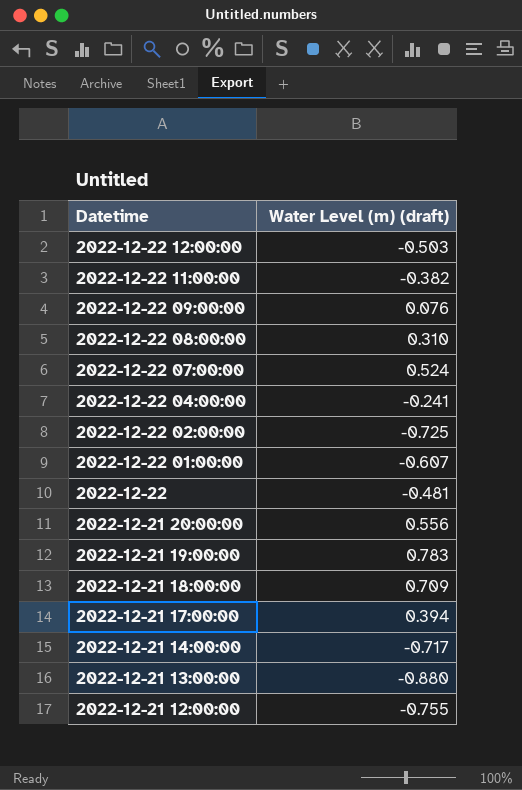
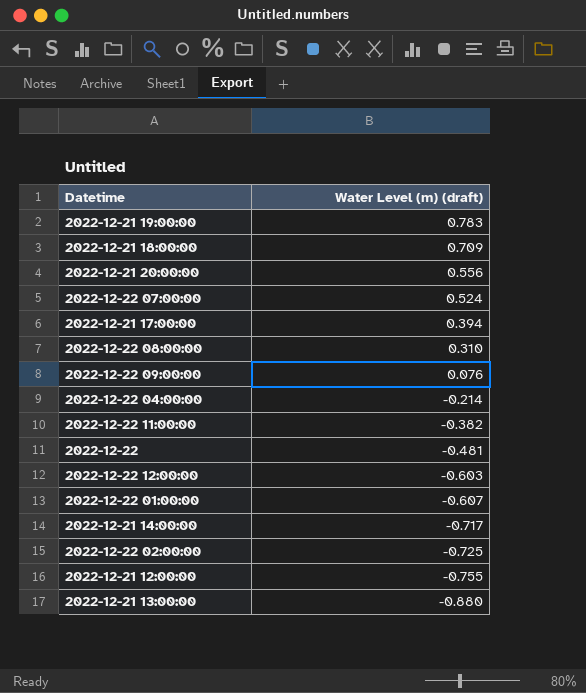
row order: Datetime descending -> Water Level (m) (draft) descending
2022-12-22 04:00:00 | Water Level (m) (draft): -0.241 -> -0.214
2022-12-22 12:00:00 | Water Level (m) (draft): -0.503 -> -0.603

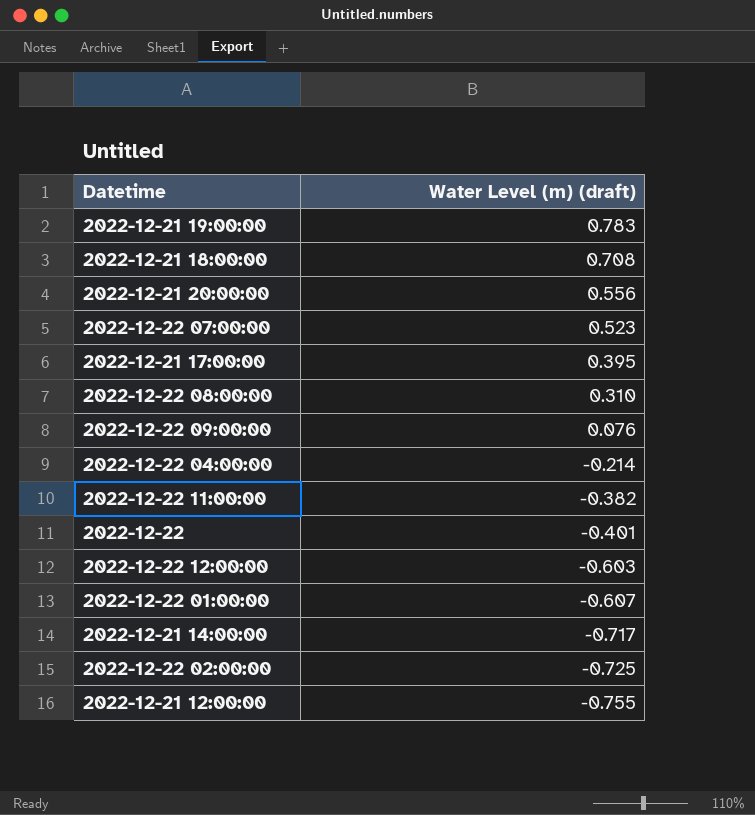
row 2022-12-21 13:00:00: -0.880 -> none
2022-12-21 18:00:00 | Water Level (m) (draft): 0.709 -> 0.708
2022-12-22 07:00:00 | Water Level (m) (draft): 0.524 -> 0.523
2022-12-21 17:00:00 | Water Level (m) (draft): 0.394 -> 0.395
2022-12-22 | Water Level (m) (draft): -0.481 -> -0.401

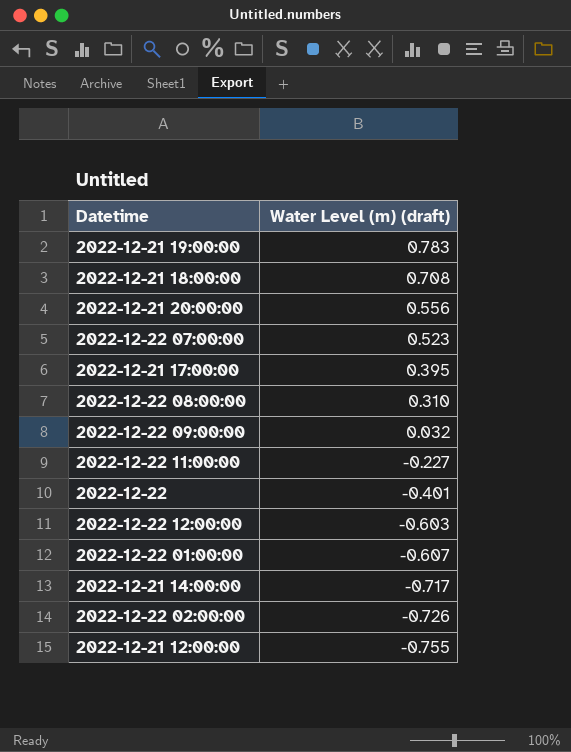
row 2022-12-22 04:00:00: -0.214 -> none
2022-12-22 09:00:00 | Water Level (m) (draft): 0.076 -> 0.032
2022-12-22 11:00:00 | Water Level (m) (draft): -0.382 -> -0.227
2022-12-22 02:00:00 | Water Level (m) (draft): -0.725 -> -0.726

